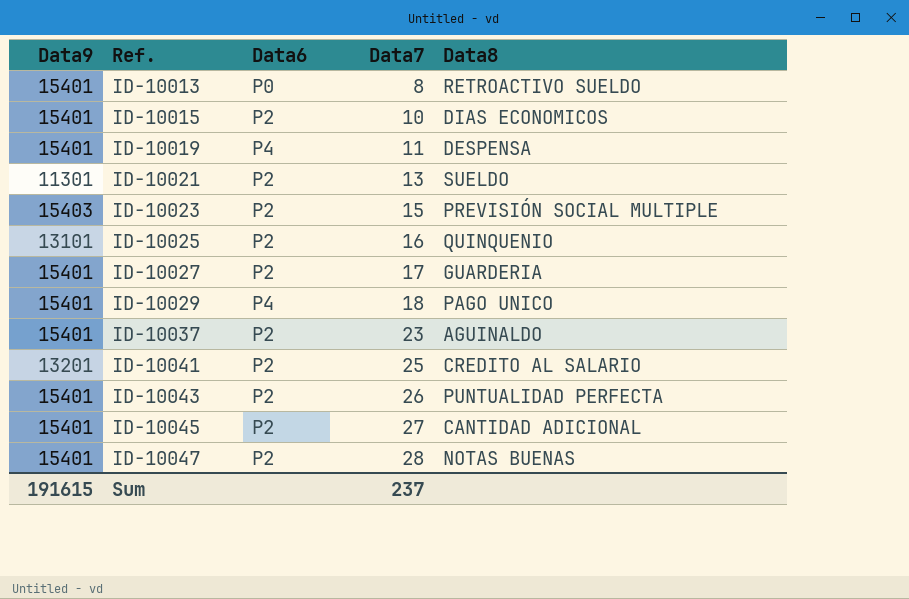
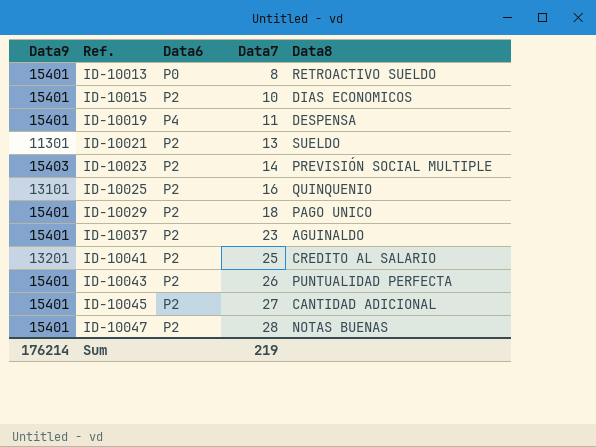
row ID-10027: 15401 | P2 | 17 | GUARDERIA -> none
ID-10023 | Data7: 15 -> 14
ID-10029 | Data6: P4 -> P2
Sum | Data9: 191615 -> 176214
Sum | Data7: 237 -> 219

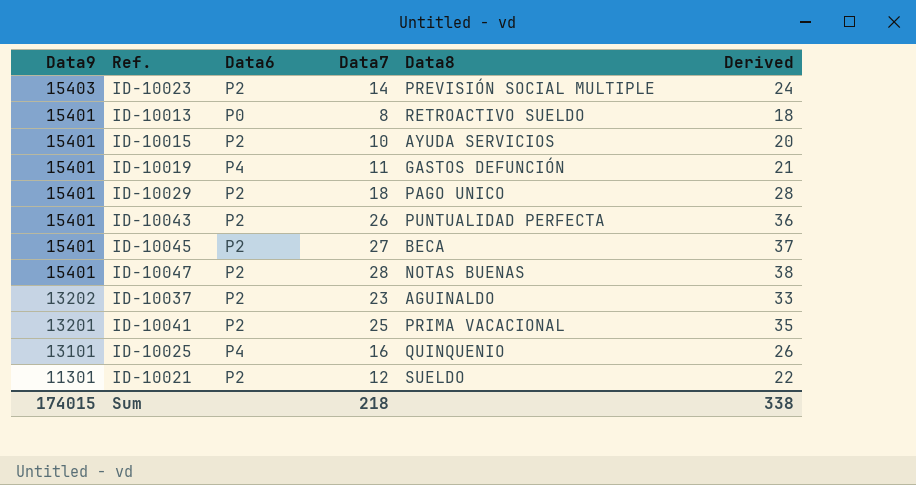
row order: Ref. ascending -> Data9 descending
column Derived | formula: none -> [Data7] + 10
ID-10015 | Data8: DIAS ECONOMICOS -> AYUDA SERVICIOS
ID-10019 | Data8: DESPENSA -> GASTOS DEFUNCIÓN
ID-10045 | Data8: CANTIDAD ADICIONAL -> BECA
ID-10037 | Data9: 15401 -> 13202
ID-10041 | Data8: CREDITO AL SALARIO -> PRIMA VACACIONAL
ID-10025 | Data6: P2 -> P4
ID-10021 | Data7: 13 -> 12
Sum | Data9: 176214 -> 174015
Sum | Data7: 219 -> 218

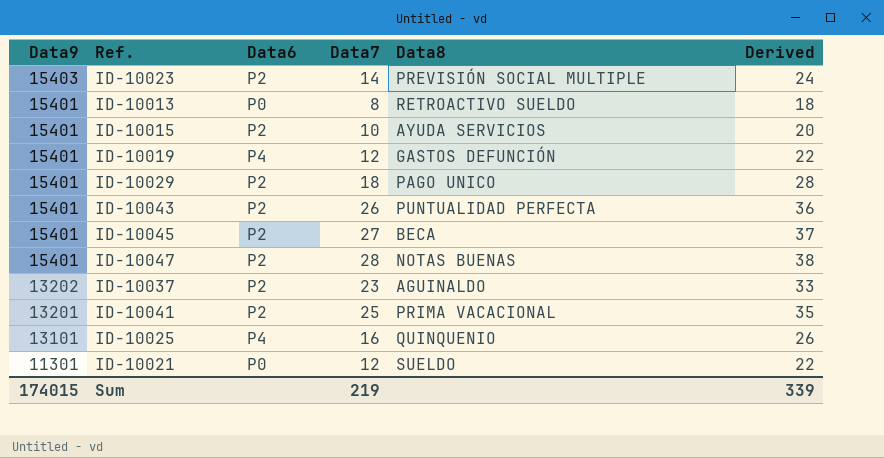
ID-10019 | Data7: 11 -> 12
ID-10019 | Derived: 21 -> 22
ID-10021 | Data6: P2 -> P0
Sum | Data7: 218 -> 219
Sum | Derived: 338 -> 339

